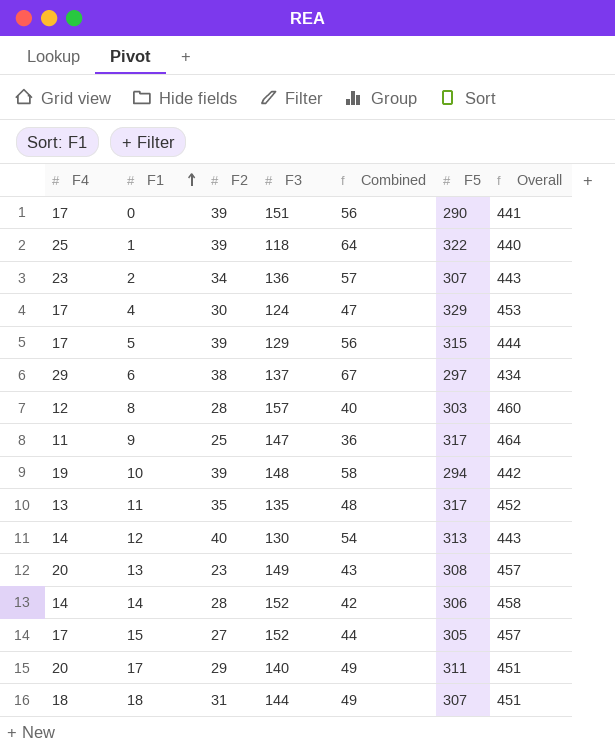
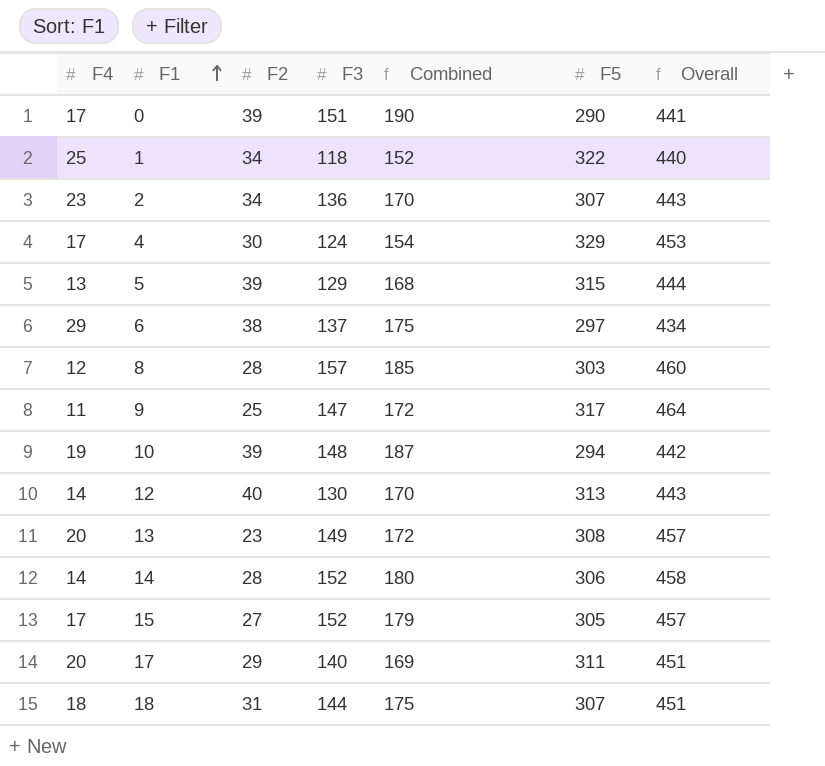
column Combined | formula: [F4] + [F2] -> [F2] + [F3]
row 11: 13 | 35 | 135 | 48 | 317 | 452 -> none
1 | F2: 39 -> 34
5 | F4: 17 -> 13

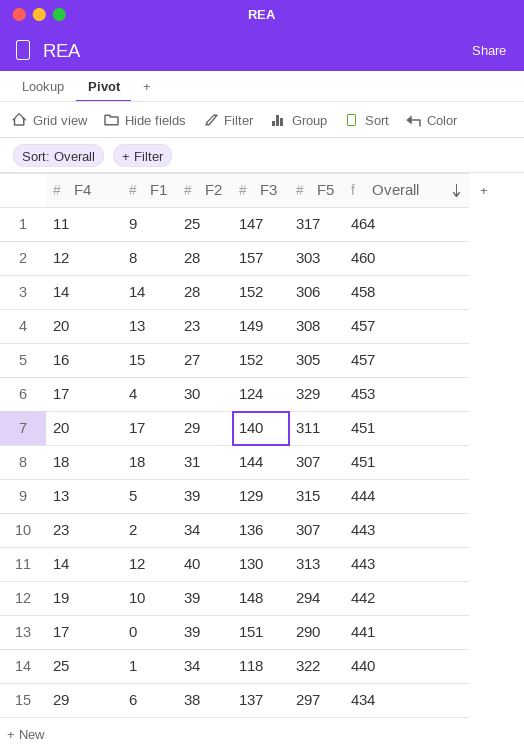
row order: F1 ascending -> Overall descending
column Combined | formula: [F2] + [F3] -> none
15 | F4: 17 -> 16

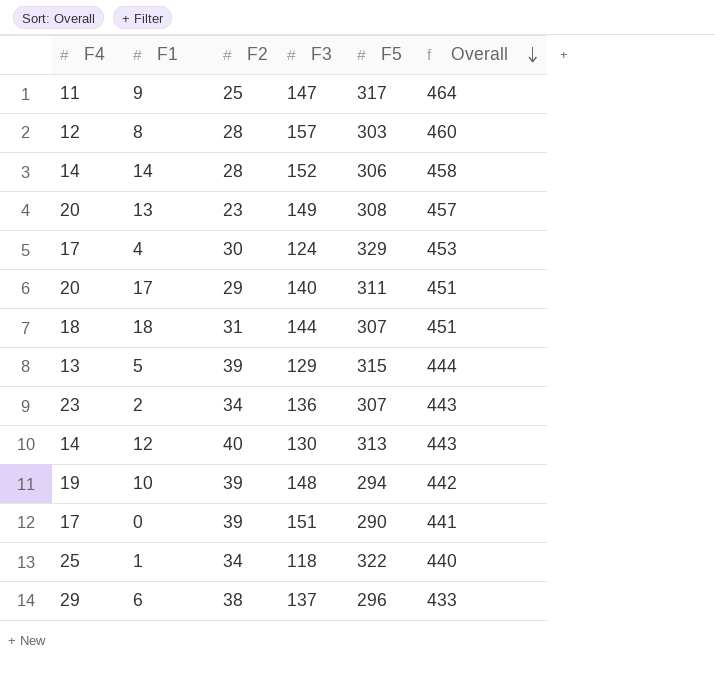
row 15: 16 | 27 | 152 | 305 | 457 -> none
6 | F5: 297 -> 296
6 | Overall: 434 -> 433

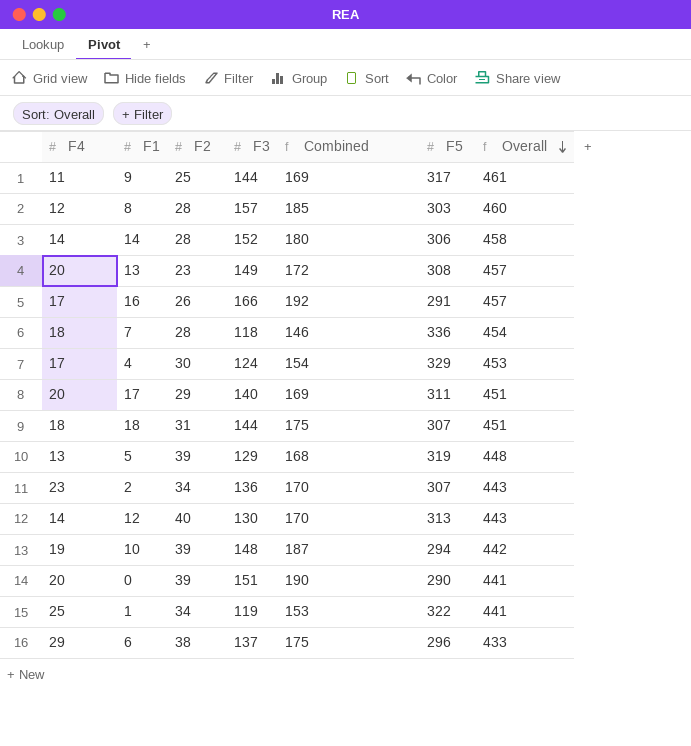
column Combined | formula: none -> [F2] + [F3]
9 | F3: 147 -> 144
9 | Overall: 464 -> 461
row 16: none -> 17 | 26 | 166 | 192 | 291 | 457
row 7: none -> 18 | 28 | 118 | 146 | 336 | 454
5 | F5: 315 -> 319
5 | Overall: 444 -> 448
0 | F4: 17 -> 20
1 | F3: 118 -> 119
1 | Overall: 440 -> 441

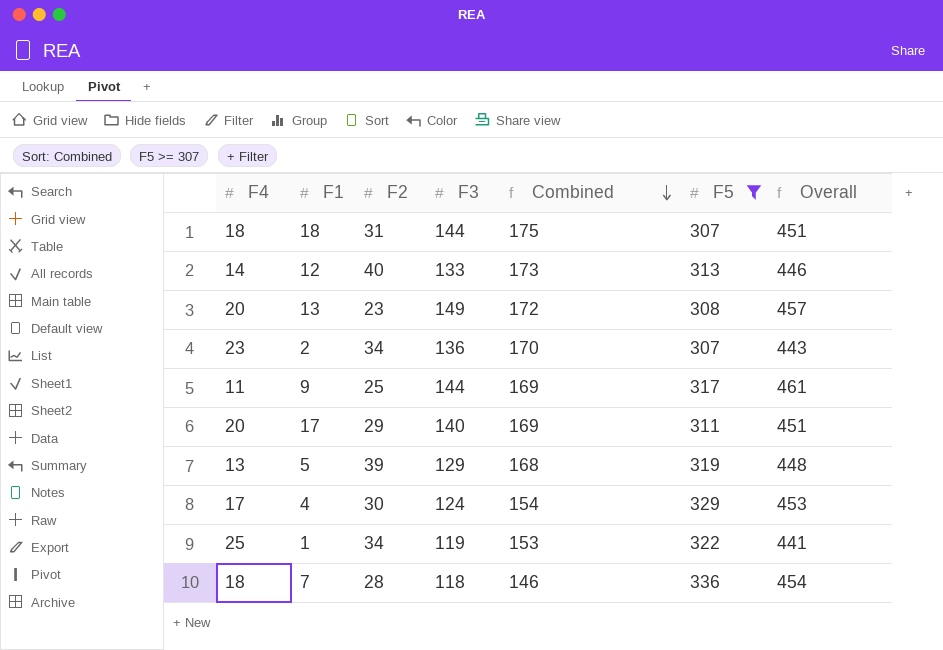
filter: none -> F5 >= 307
row order: Overall descending -> Combined descending
12 | F3: 130 -> 133
12 | Combined: 170 -> 173
12 | Overall: 443 -> 446

